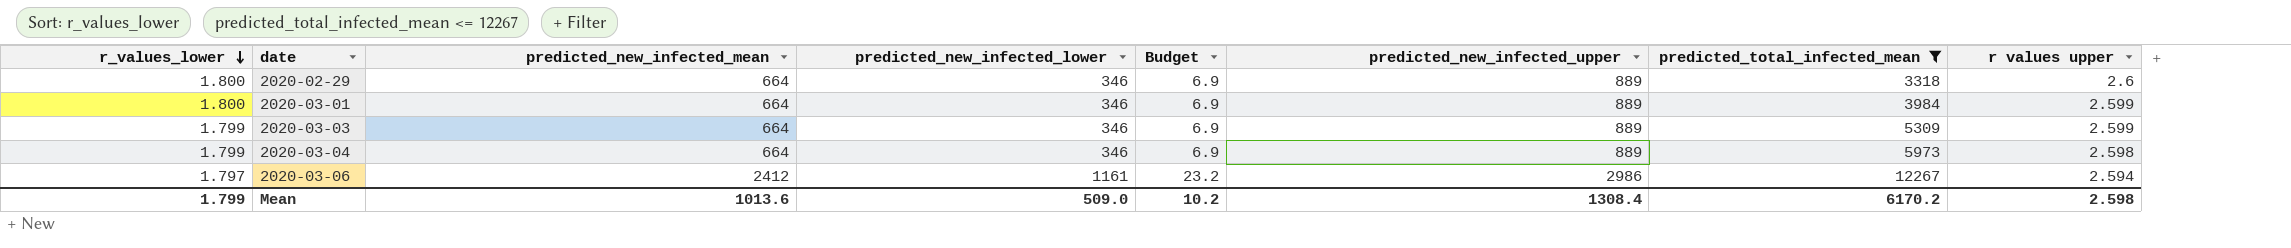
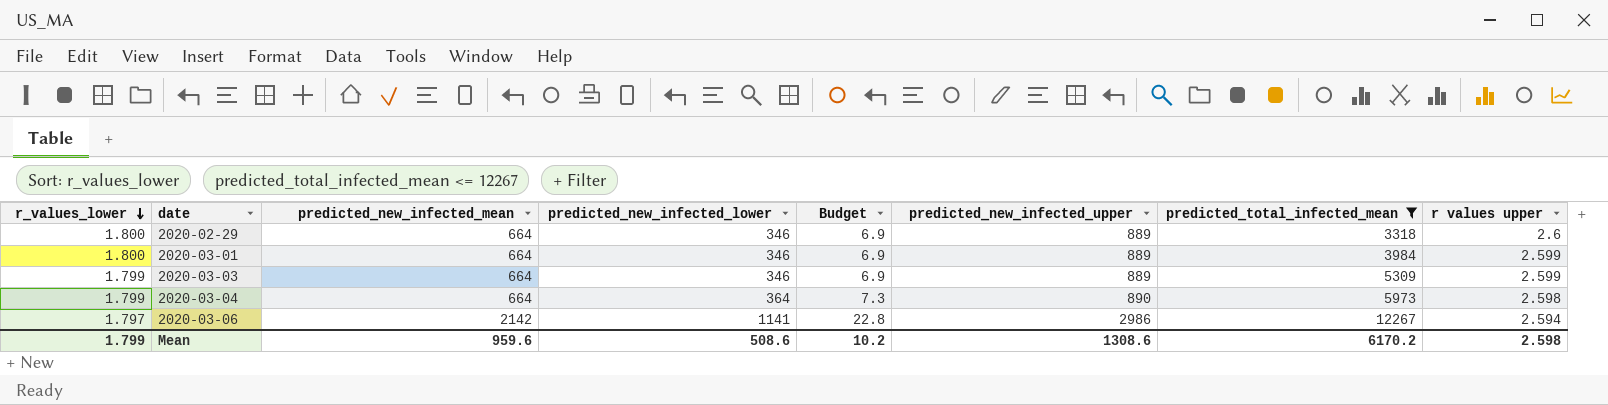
2020-03-04 | predicted_new_infected_lower: 346 -> 364
2020-03-04 | Budget: 6.9 -> 7.3
2020-03-04 | predicted_new_infected_upper: 889 -> 890
2020-03-06 | predicted_new_infected_mean: 2412 -> 2142
2020-03-06 | predicted_new_infected_lower: 1161 -> 1141
2020-03-06 | Budget: 23.2 -> 22.8
Mean | predicted_new_infected_mean: 1013.6 -> 959.6
Mean | predicted_new_infected_lower: 509.0 -> 508.6
Mean | predicted_new_infected_upper: 1308.4 -> 1308.6

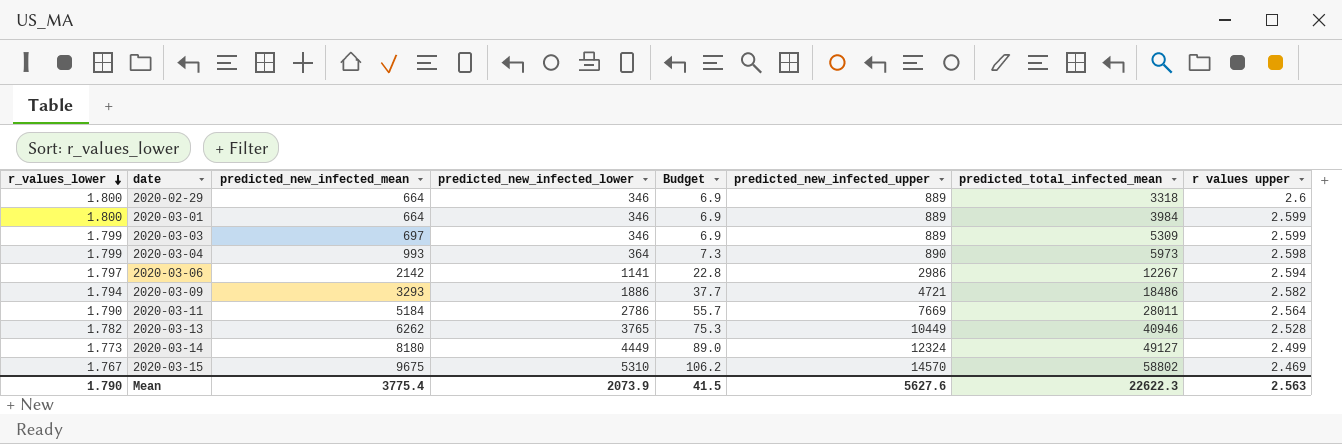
filter: predicted_total_infected_mean <= 12267 -> none
2020-03-03 | predicted_new_infected_mean: 664 -> 697
2020-03-04 | predicted_new_infected_mean: 664 -> 993
Mean | r_values_lower: 1.799 -> 1.790
Mean | predicted_new_infected_mean: 959.6 -> 3775.4
Mean | predicted_new_infected_lower: 508.6 -> 2073.9
Mean | Budget: 10.2 -> 41.5
Mean | predicted_new_infected_upper: 1308.6 -> 5627.6
Mean | predicted_total_infected_mean: 6170.2 -> 22622.3
Mean | r values upper: 2.598 -> 2.563

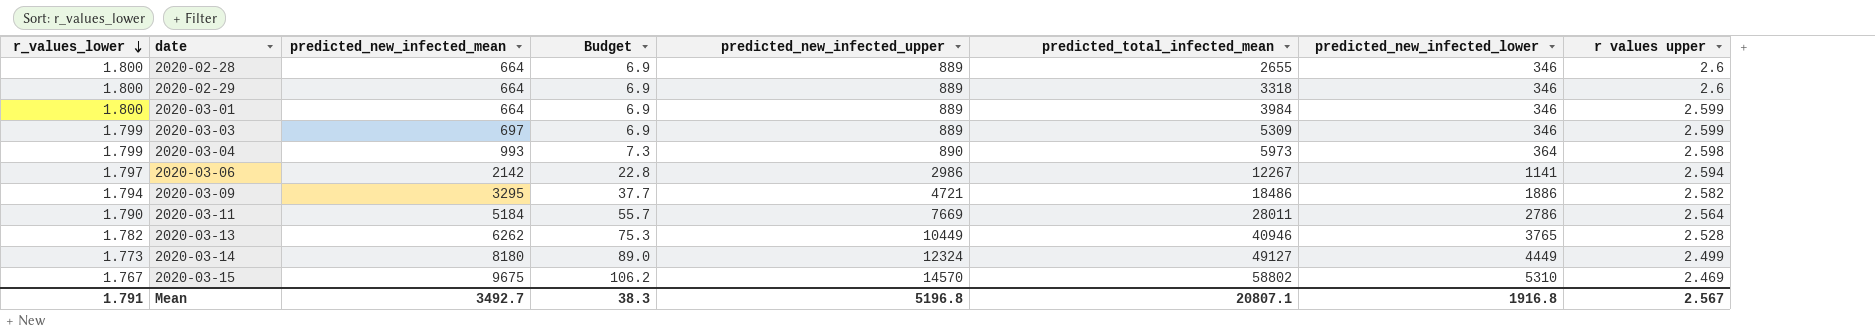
column predicted_new_infected_lower | position: 4 -> 7
row 2020-02-28: none -> 1.800 | 664 | 6.9 | 889 | 2655 | 346 | 2.6
2020-03-09 | predicted_new_infected_mean: 3293 -> 3295
Mean | r_values_lower: 1.790 -> 1.791
Mean | predicted_new_infected_mean: 3775.4 -> 3492.7
Mean | Budget: 41.5 -> 38.3
Mean | predicted_new_infected_upper: 5627.6 -> 5196.8
Mean | predicted_total_infected_mean: 22622.3 -> 20807.1
Mean | predicted_new_infected_lower: 2073.9 -> 1916.8
Mean | r values upper: 2.563 -> 2.567

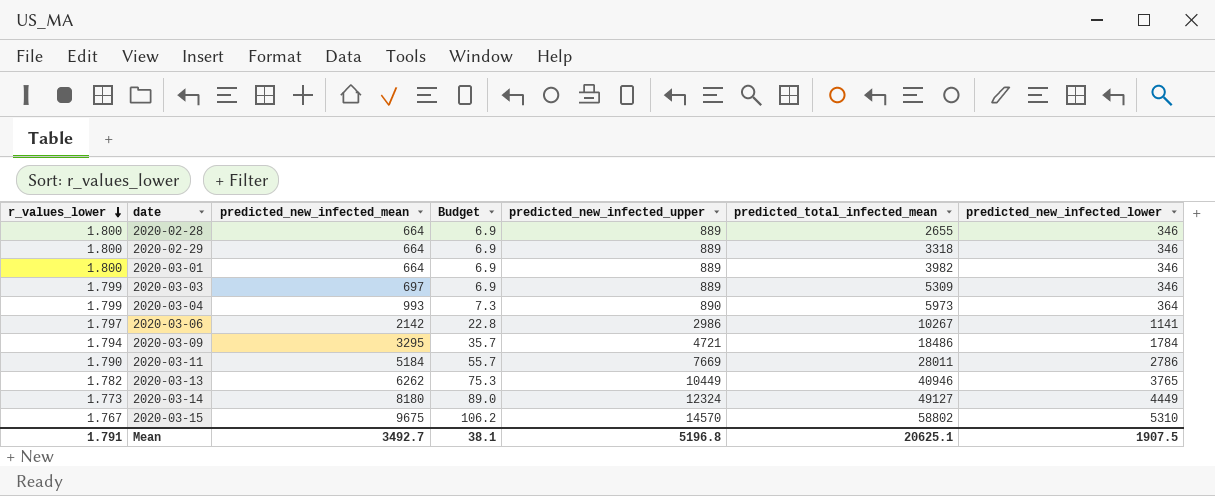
column r values upper | position: 8 -> none
2020-03-01 | predicted_total_infected_mean: 3984 -> 3982
2020-03-06 | predicted_total_infected_mean: 12267 -> 10267
2020-03-09 | Budget: 37.7 -> 35.7
2020-03-09 | predicted_new_infected_lower: 1886 -> 1784
Mean | Budget: 38.3 -> 38.1
Mean | predicted_total_infected_mean: 20807.1 -> 20625.1
Mean | predicted_new_infected_lower: 1916.8 -> 1907.5

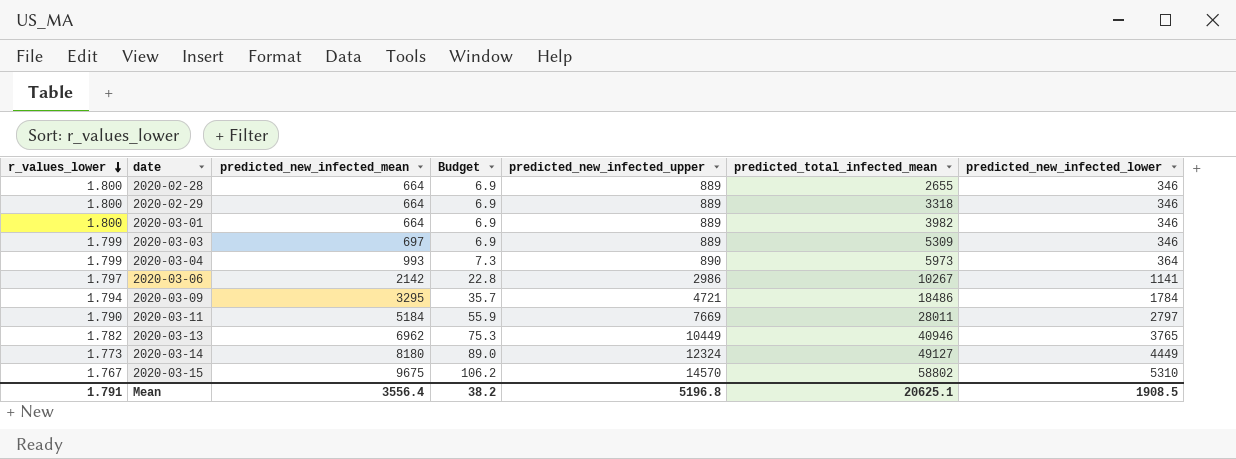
2020-03-11 | Budget: 55.7 -> 55.9
2020-03-11 | predicted_new_infected_lower: 2786 -> 2797
2020-03-13 | predicted_new_infected_mean: 6262 -> 6962
Mean | predicted_new_infected_mean: 3492.7 -> 3556.4
Mean | Budget: 38.1 -> 38.2
Mean | predicted_new_infected_lower: 1907.5 -> 1908.5

